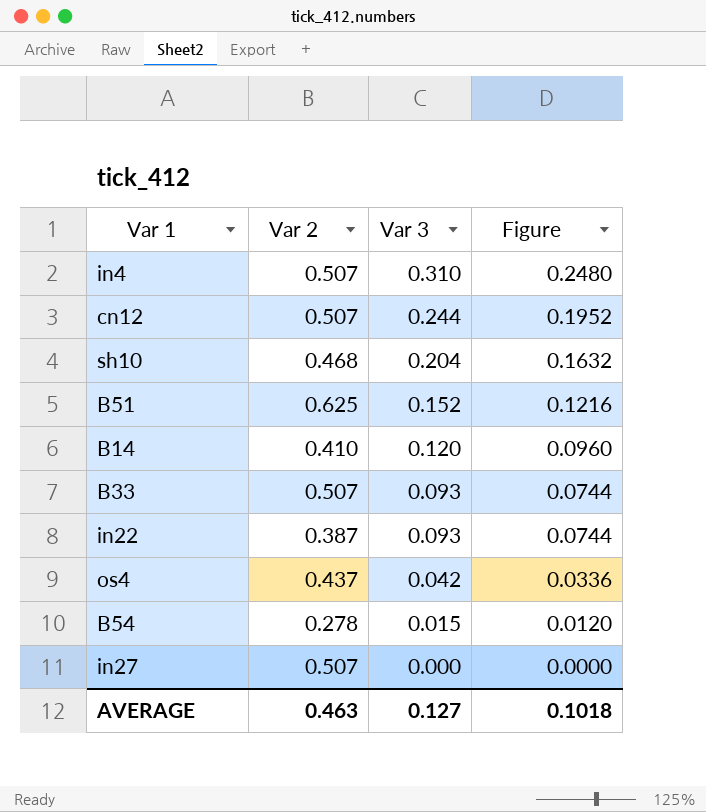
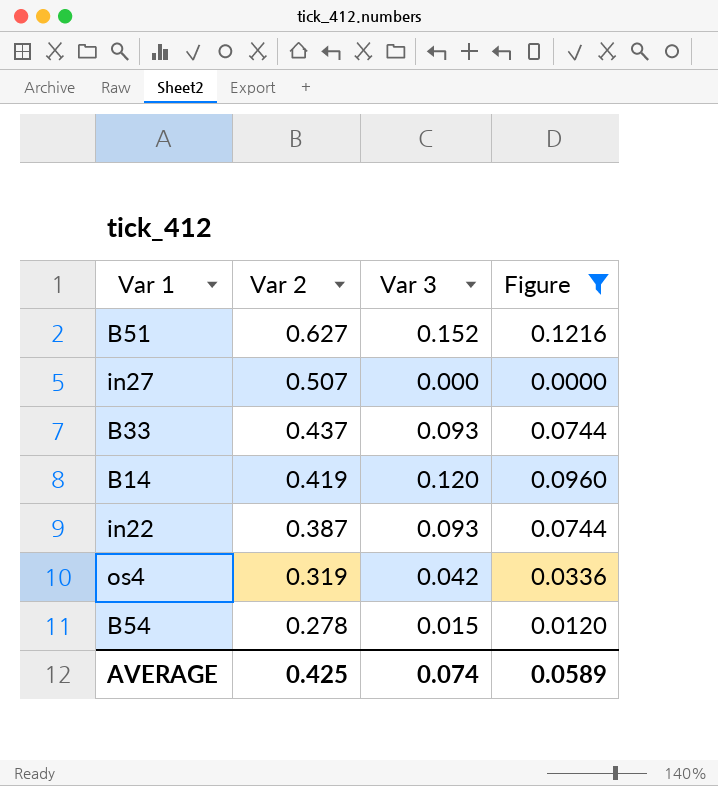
filter: none -> Figure <= 0.1216
row order: Var 3 descending -> Var 2 descending
B51 | Var 2: 0.625 -> 0.627
B33 | Var 2: 0.507 -> 0.437
B14 | Var 2: 0.410 -> 0.419
os4 | Var 2: 0.437 -> 0.319
AVERAGE | Var 2: 0.463 -> 0.425
AVERAGE | Var 3: 0.127 -> 0.074
AVERAGE | Figure: 0.1018 -> 0.0589

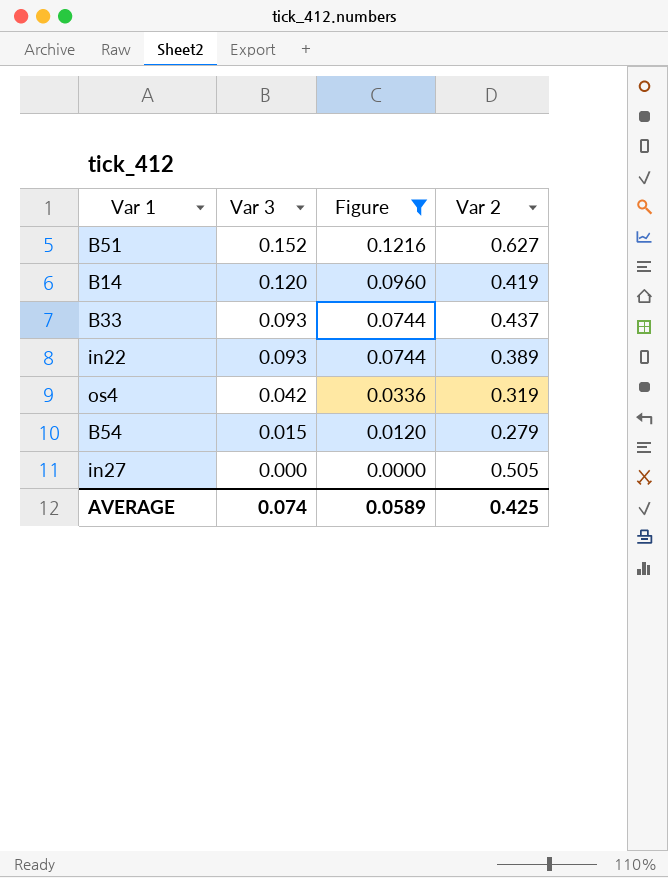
row order: Var 2 descending -> Var 3 descending
column Var 2 | position: 2 -> 4
in22 | Var 2: 0.387 -> 0.389
B54 | Var 2: 0.278 -> 0.279
in27 | Var 2: 0.507 -> 0.505

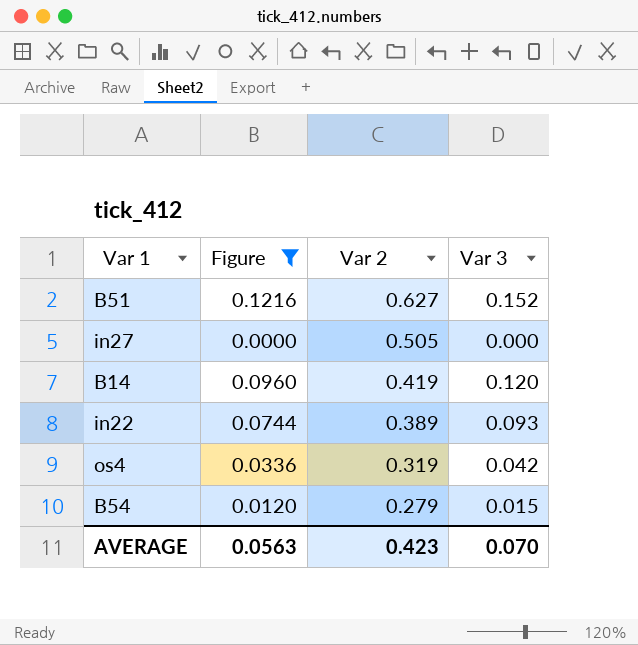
row order: Var 3 descending -> Var 2 descending
column Var 3 | position: 2 -> 4
row B33: 0.093 | 0.0744 | 0.437 -> none
AVERAGE | Figure: 0.0589 -> 0.0563
AVERAGE | Var 2: 0.425 -> 0.423
AVERAGE | Var 3: 0.074 -> 0.070

